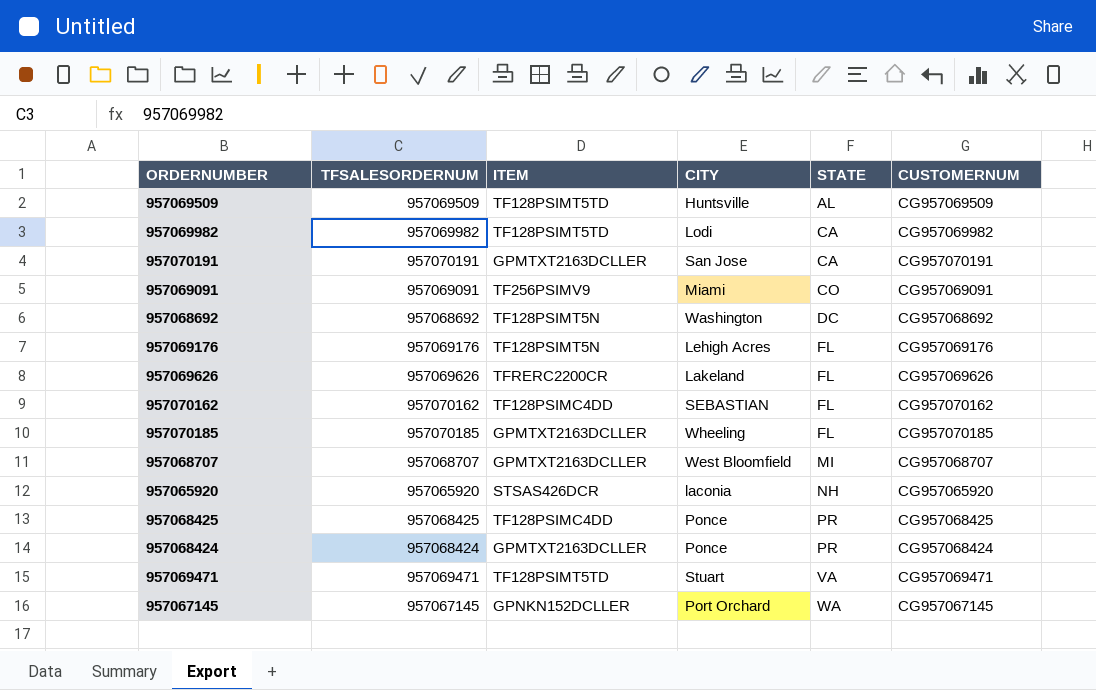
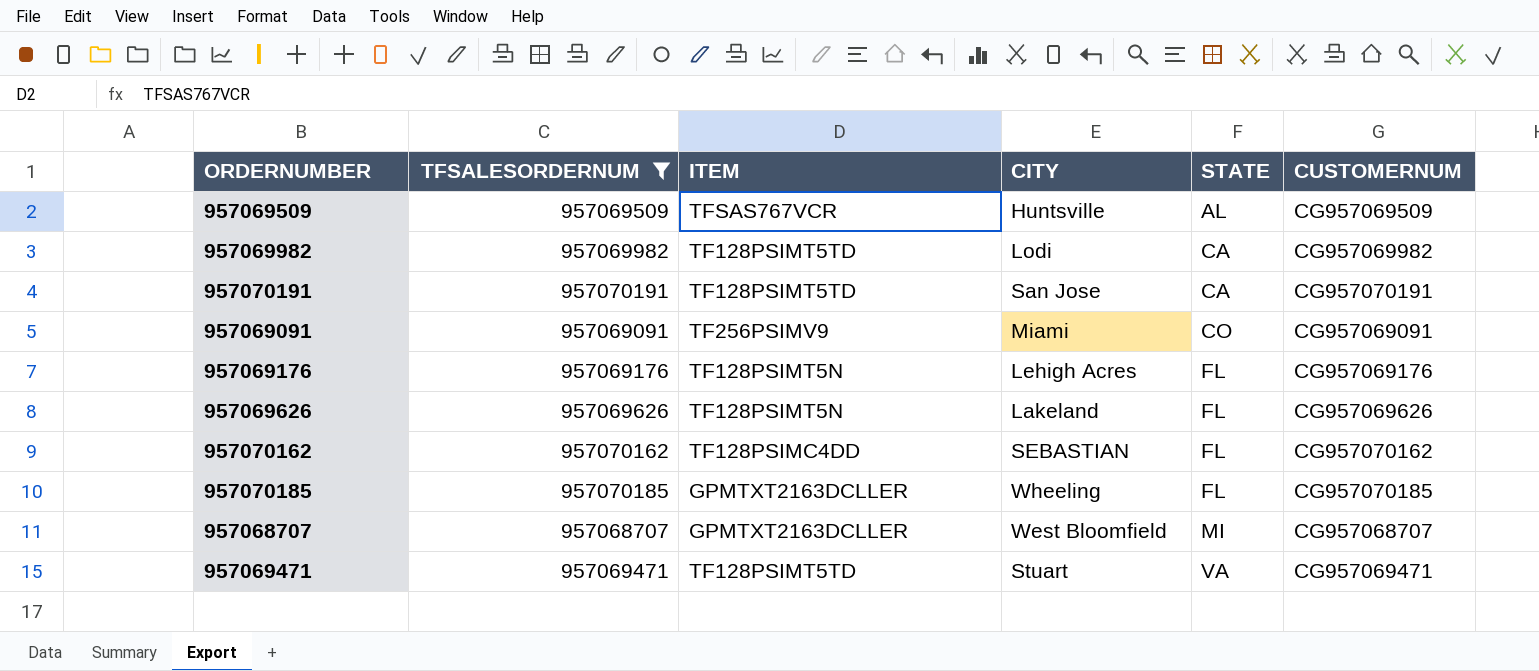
filter: none -> TFSALESORDERNUM >= 957068707
957069509 | ITEM: TF128PSIMT5TD -> TFSAS767VCR
957070191 | ITEM: GPMTXT2163DCLLER -> TF128PSIMT5TD
957069626 | ITEM: TFRERC2200CR -> TF128PSIMT5N

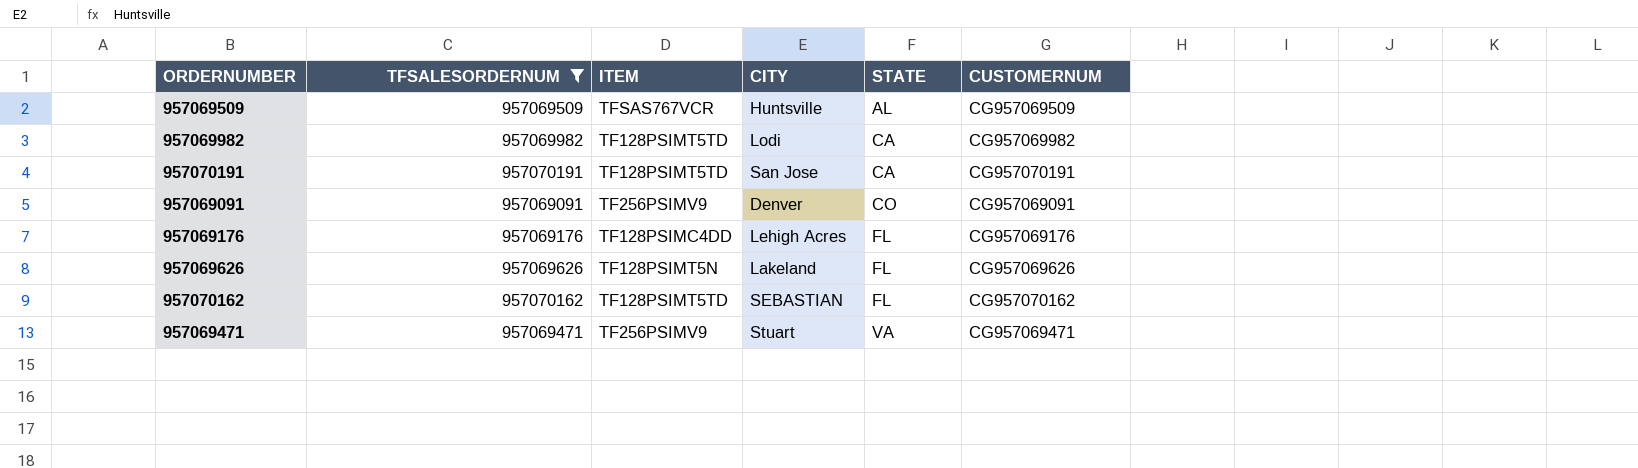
row 957070185: 957070185 | GPMTXT2163DCLLER | Wheeling | FL | CG957070185 -> none
row 957068707: 957068707 | GPMTXT2163DCLLER | West Bloomfield | MI | CG957068707 -> none
957069091 | CITY: Miami -> Denver
957069176 | ITEM: TF128PSIMT5N -> TF128PSIMC4DD
957070162 | ITEM: TF128PSIMC4DD -> TF128PSIMT5TD
957069471 | ITEM: TF128PSIMT5TD -> TF256PSIMV9

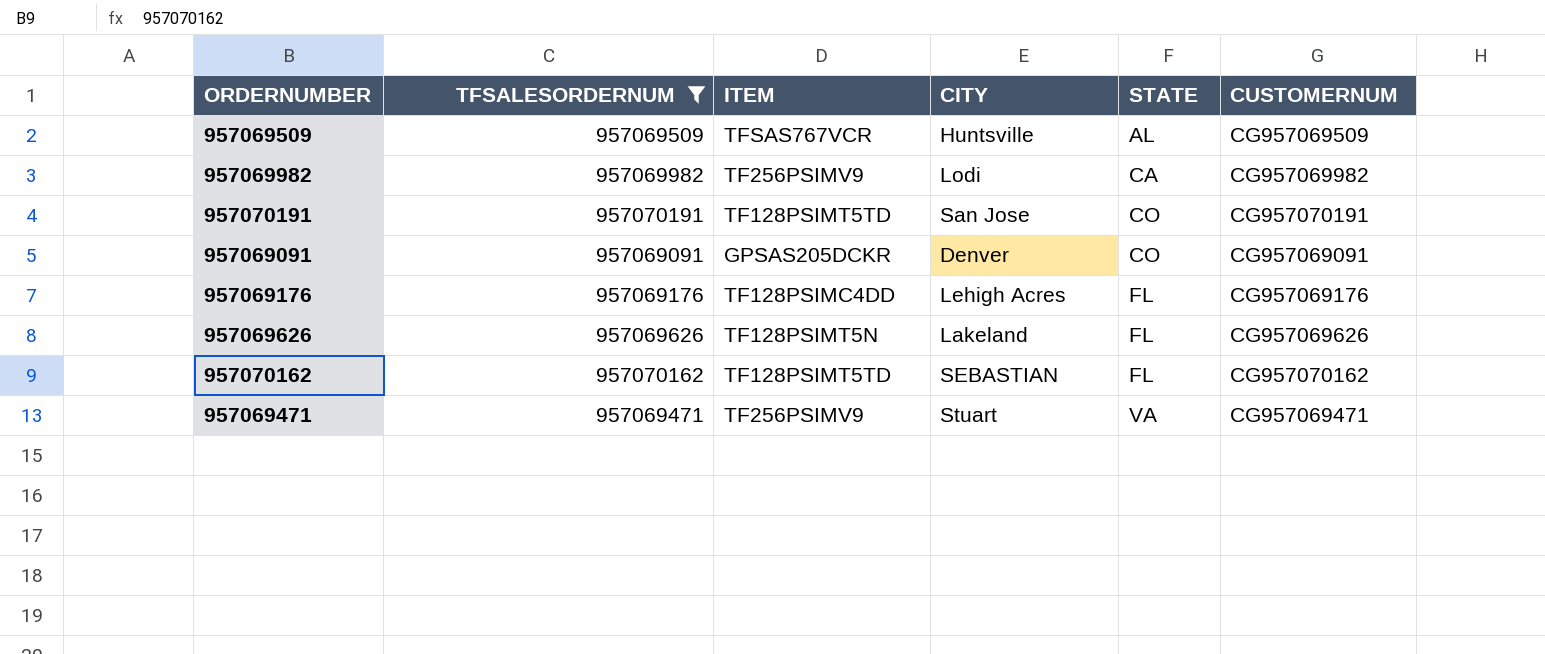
957069982 | ITEM: TF128PSIMT5TD -> TF256PSIMV9
957070191 | STATE: CA -> CO
957069091 | ITEM: TF256PSIMV9 -> GPSAS205DCKR

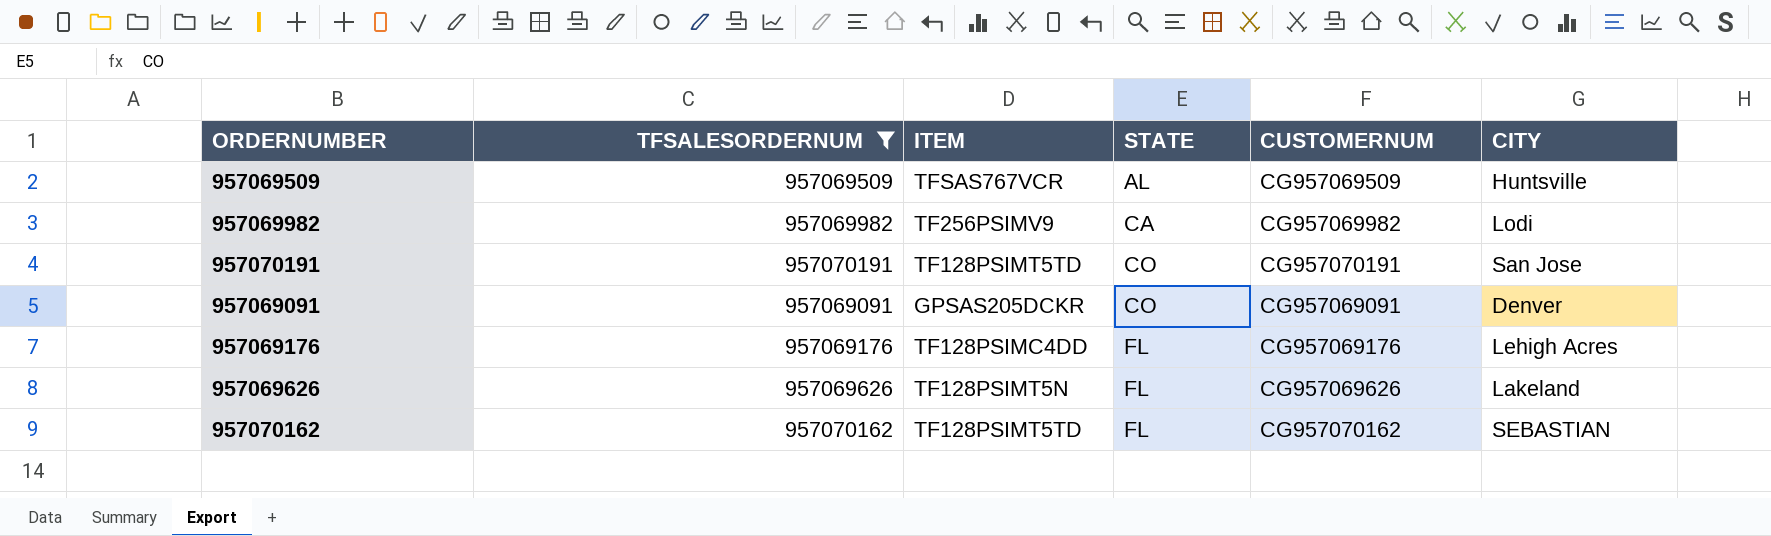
column CITY | position: 4 -> 6
row 957069471: 957069471 | TF256PSIMV9 | Stuart | VA | CG957069471 -> none

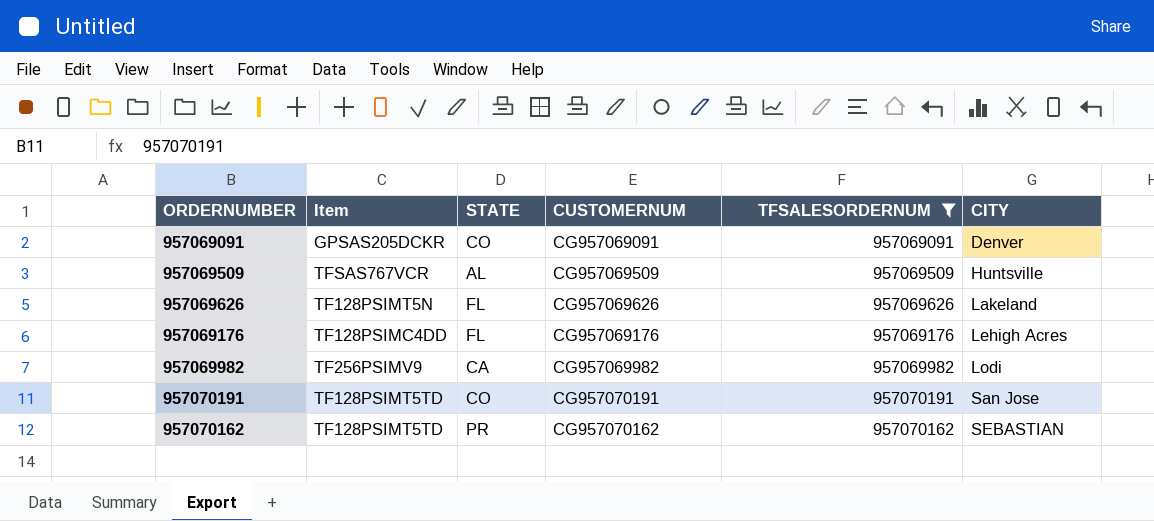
row order: STATE ascending -> CITY ascending
column name: ITEM -> Item
column TFSALESORDERNUM | position: 2 -> 5
957070162 | STATE: FL -> PR

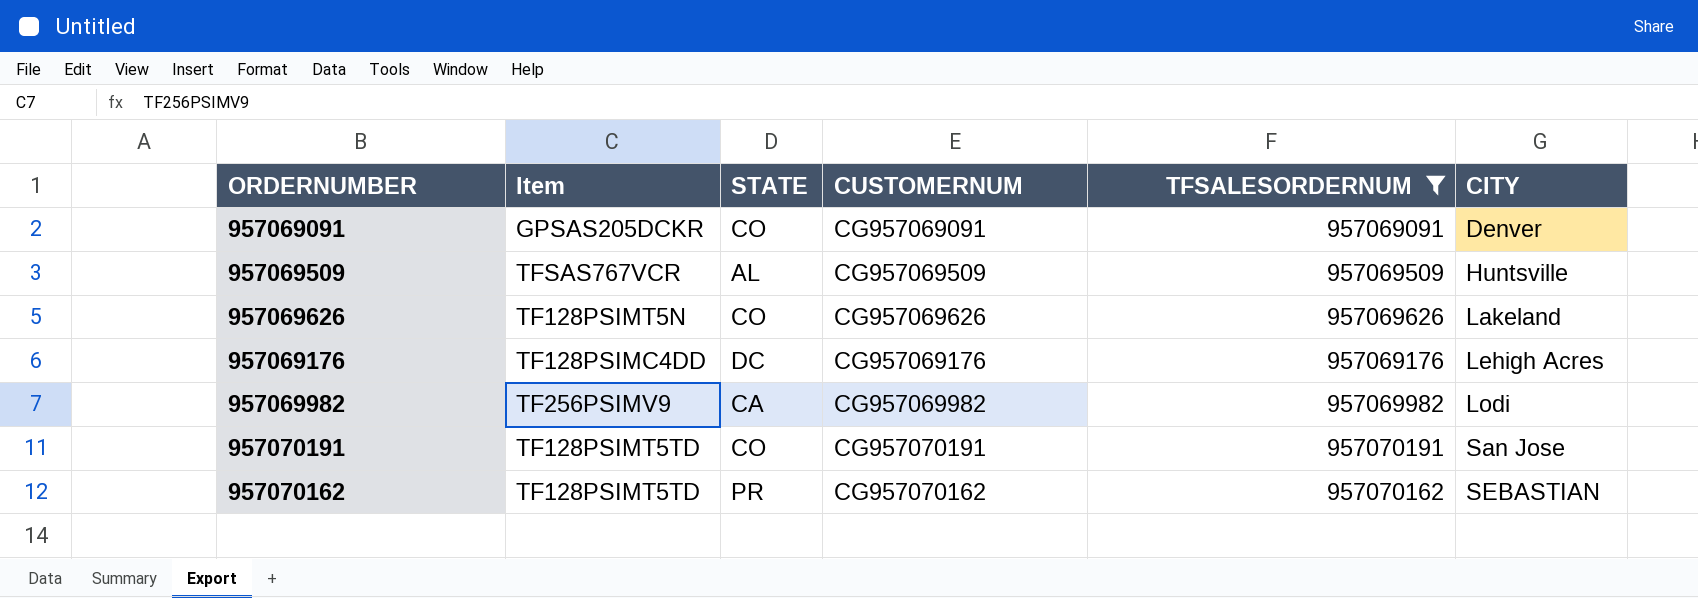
957069626 | STATE: FL -> CO
957069176 | STATE: FL -> DC

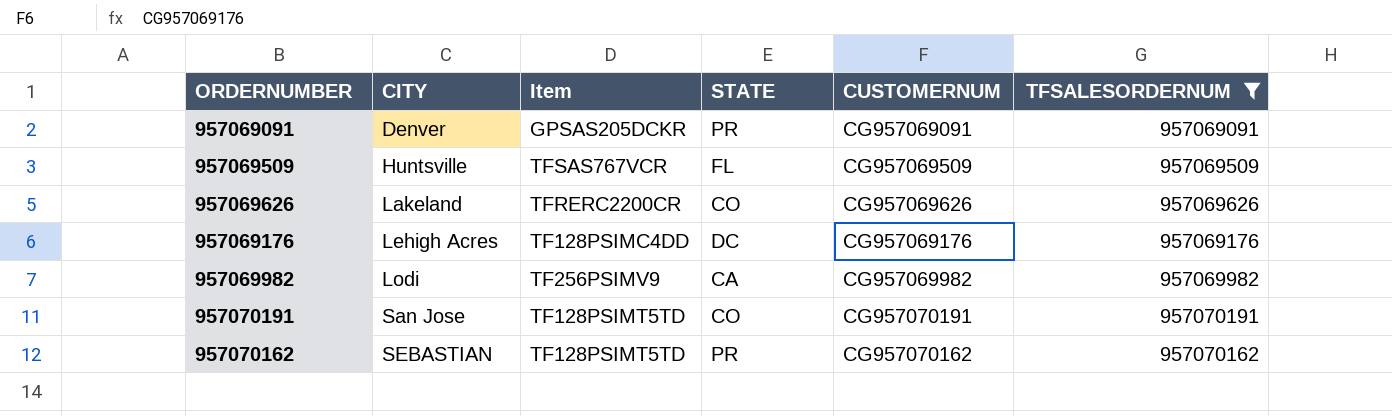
column CITY | position: 6 -> 2
957069091 | STATE: CO -> PR
957069509 | STATE: AL -> FL
957069626 | Item: TF128PSIMT5N -> TFRERC2200CR

